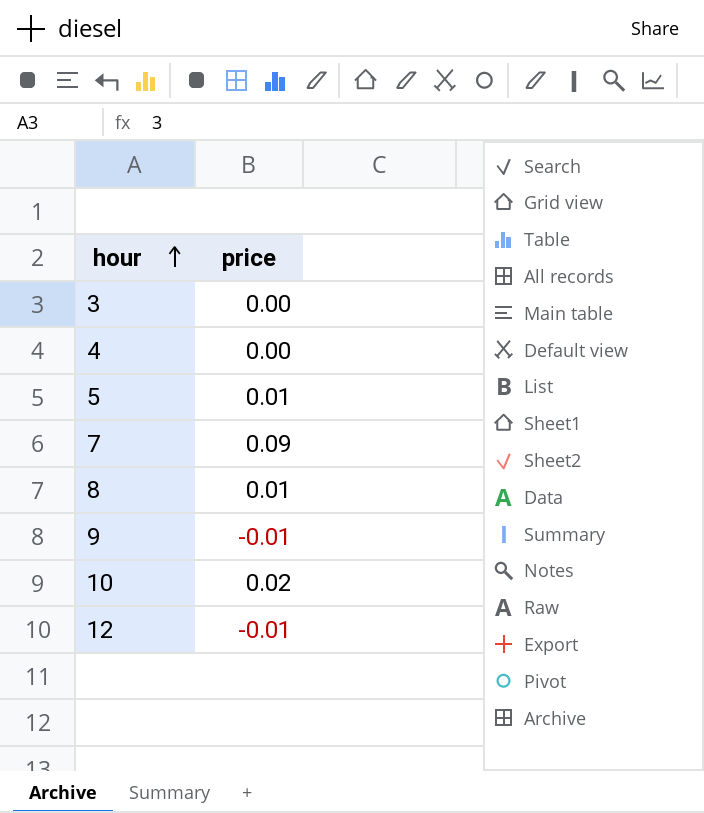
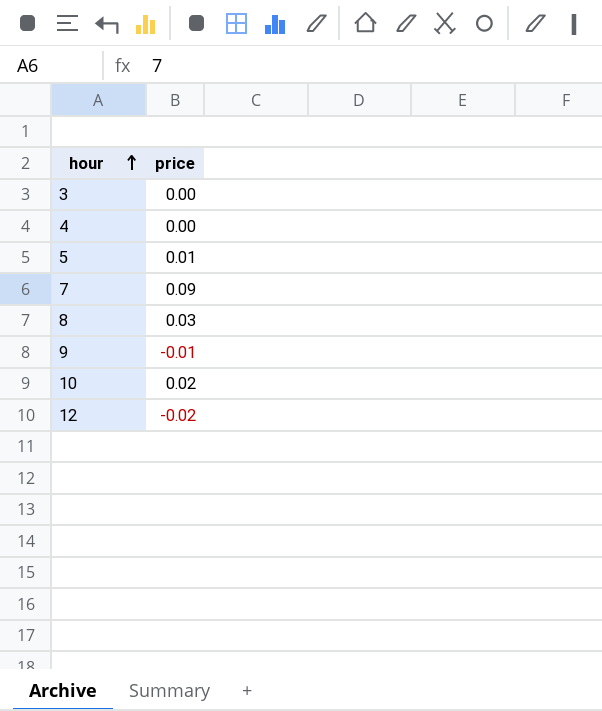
8 | price: 0.01 -> 0.03
12 | price: -0.01 -> -0.02

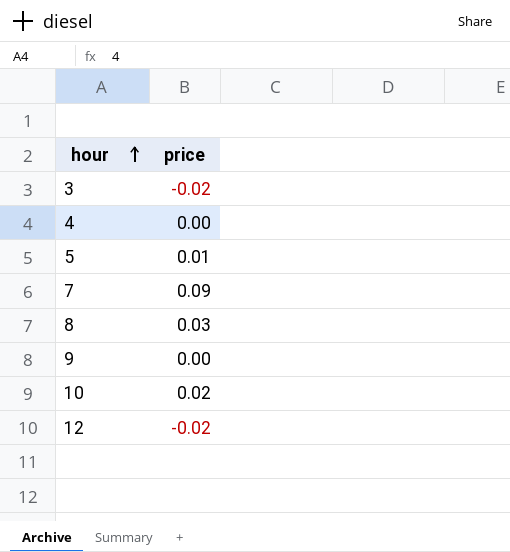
3 | price: 0.00 -> -0.02
9 | price: -0.01 -> 0.00

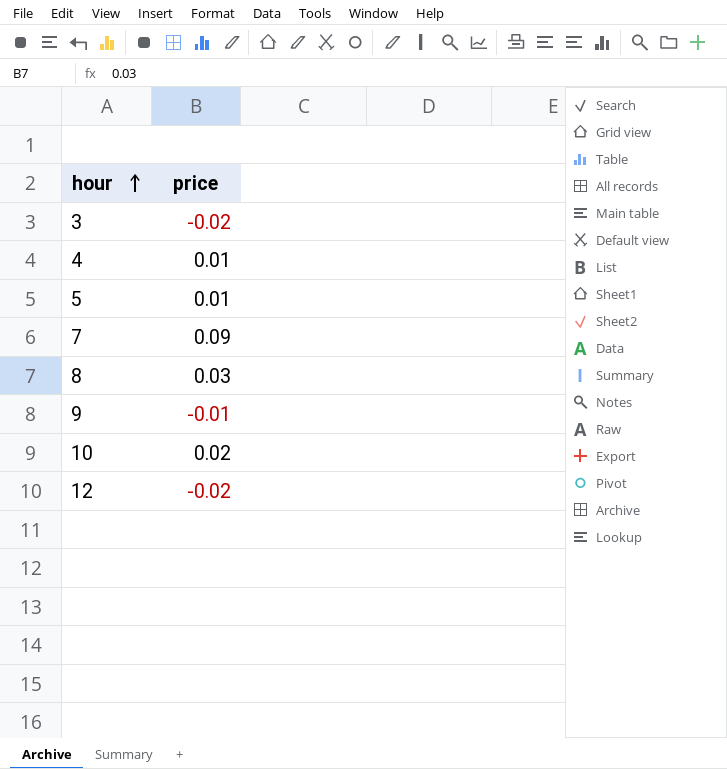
4 | price: 0.00 -> 0.01
9 | price: 0.00 -> -0.01

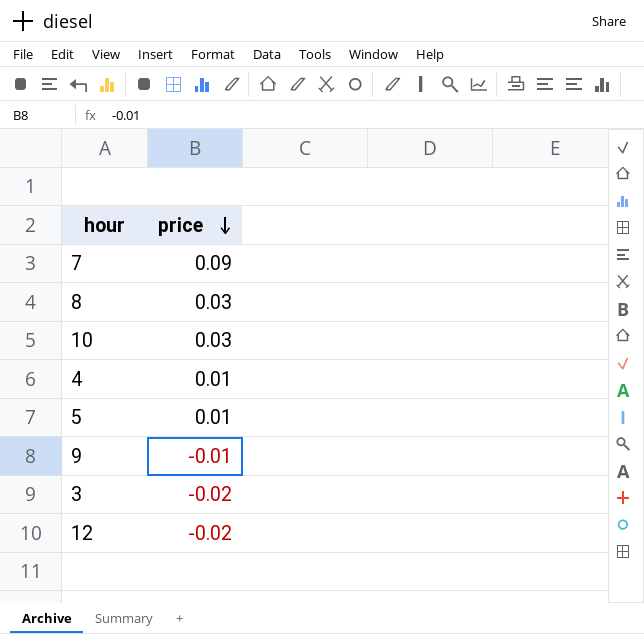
row order: hour ascending -> price descending
10 | price: 0.02 -> 0.03

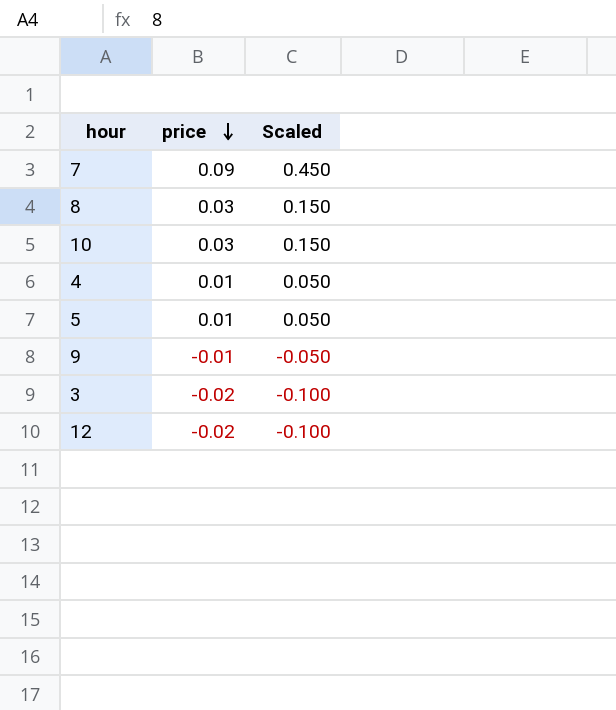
column Scaled | formula: none -> [price] * 5

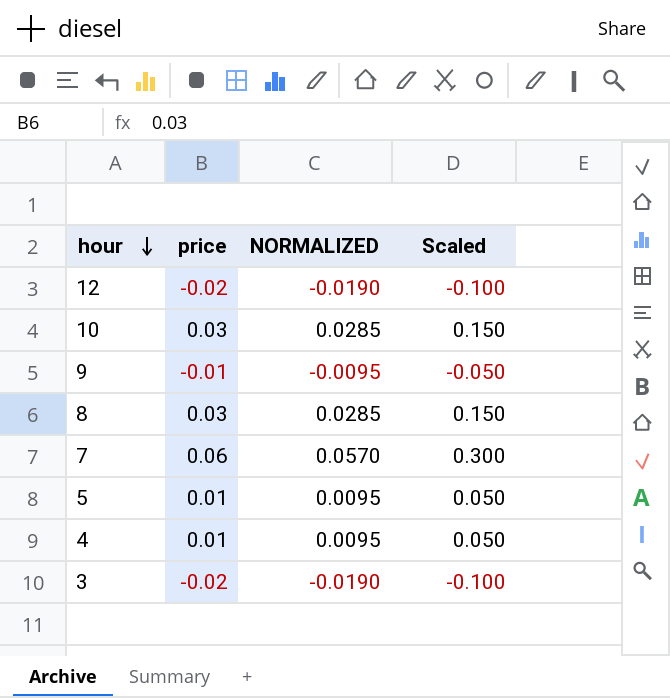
row order: price descending -> hour descending
column NORMALIZED | formula: none -> [price] * 0.95
7 | price: 0.09 -> 0.06
7 | Scaled: 0.450 -> 0.300

